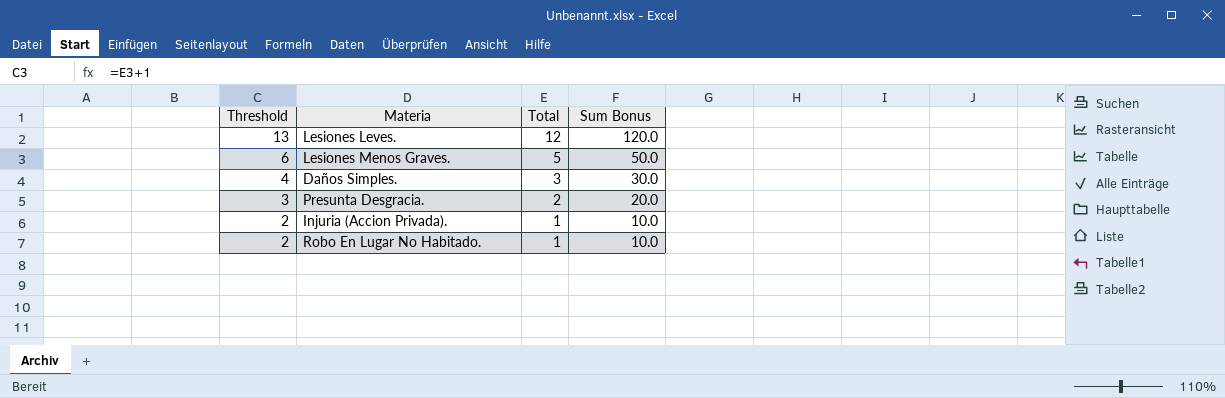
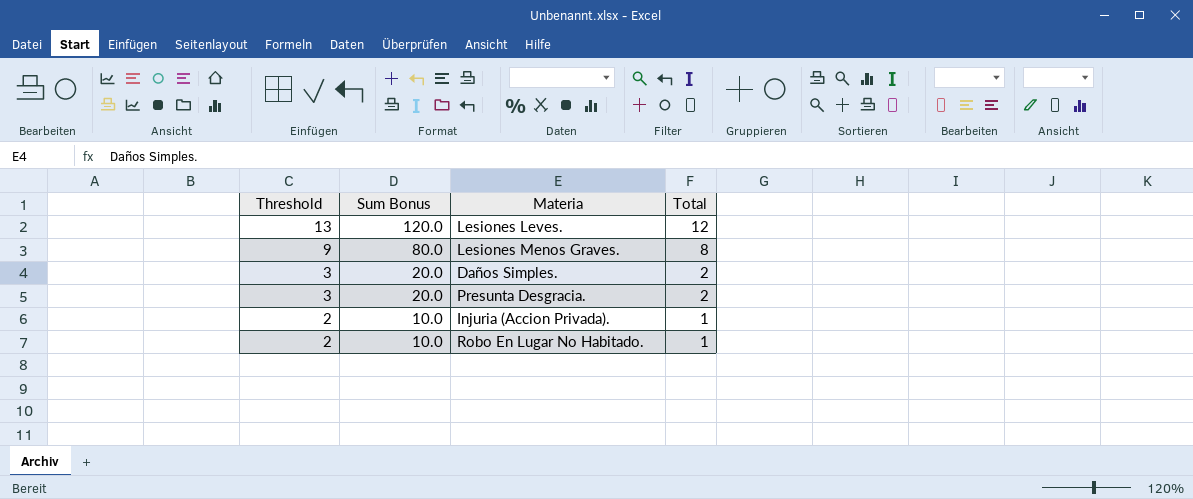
column Sum Bonus | position: 4 -> 2
Lesiones Menos Graves. | Threshold: 6 -> 9
Lesiones Menos Graves. | Sum Bonus: 50.0 -> 80.0
Lesiones Menos Graves. | Total: 5 -> 8
Daños Simples. | Threshold: 4 -> 3
Daños Simples. | Sum Bonus: 30.0 -> 20.0
Daños Simples. | Total: 3 -> 2

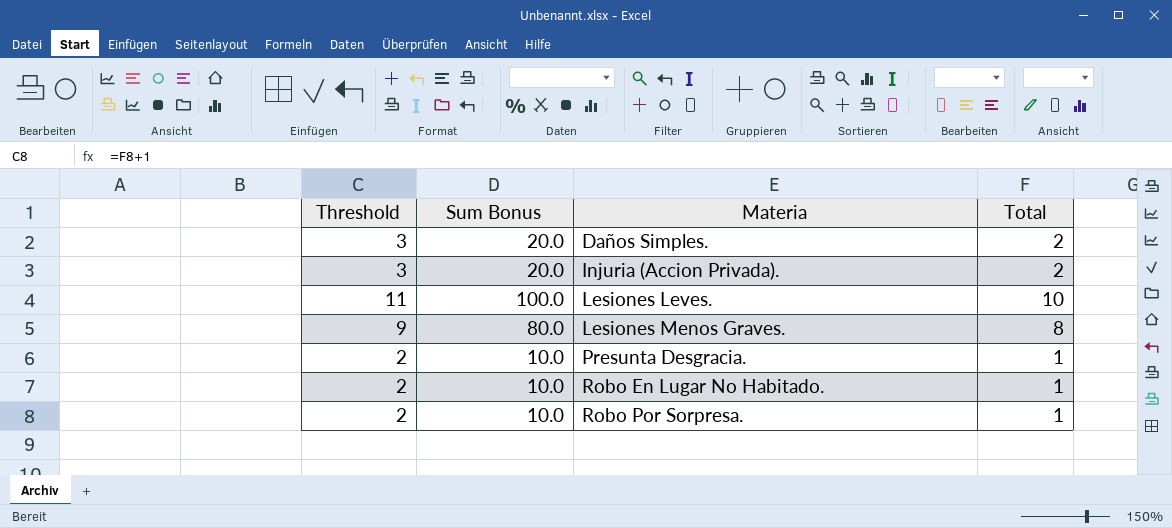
row order: Threshold descending -> Materia ascending
Injuria (Accion Privada). | Threshold: 2 -> 3
Injuria (Accion Privada). | Sum Bonus: 10.0 -> 20.0
Injuria (Accion Privada). | Total: 1 -> 2
Lesiones Leves. | Threshold: 13 -> 11
Lesiones Leves. | Sum Bonus: 120.0 -> 100.0
Lesiones Leves. | Total: 12 -> 10
Presunta Desgracia. | Threshold: 3 -> 2
Presunta Desgracia. | Sum Bonus: 20.0 -> 10.0
Presunta Desgracia. | Total: 2 -> 1
row Robo Por Sorpresa.: none -> 2 | 10.0 | 1

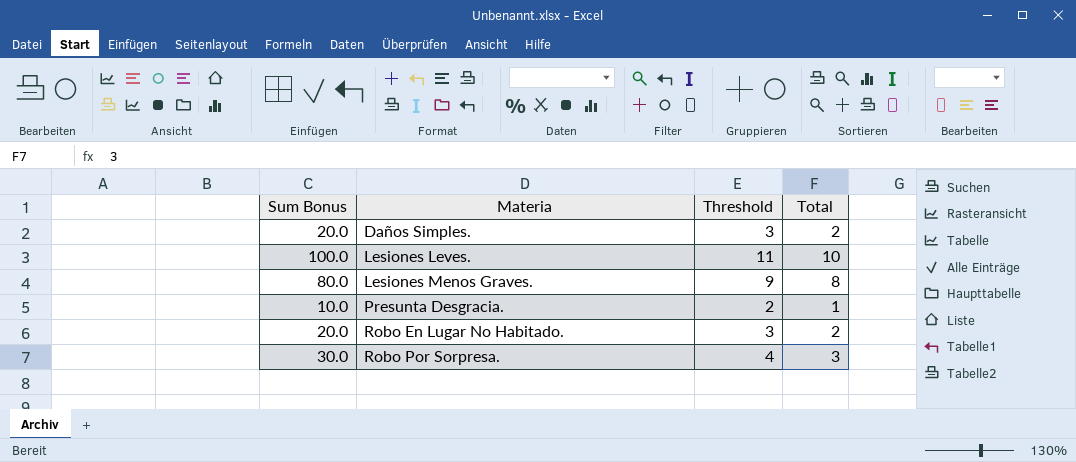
column Threshold | position: 1 -> 3
row Injuria (Accion Privada).: 3 | 20.0 | 2 -> none
Robo En Lugar No Habitado. | Sum Bonus: 10.0 -> 20.0
Robo En Lugar No Habitado. | Threshold: 2 -> 3
Robo En Lugar No Habitado. | Total: 1 -> 2
Robo Por Sorpresa. | Sum Bonus: 10.0 -> 30.0
Robo Por Sorpresa. | Threshold: 2 -> 4
Robo Por Sorpresa. | Total: 1 -> 3

